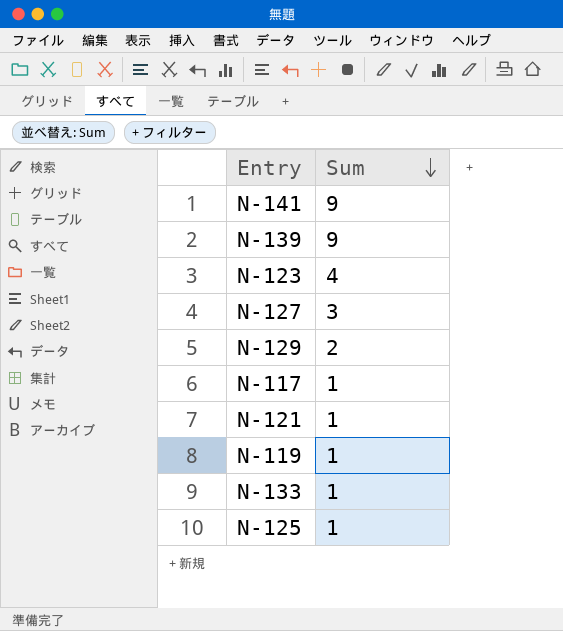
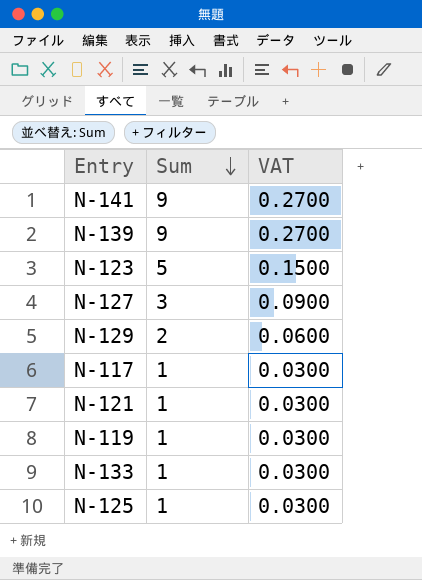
column VAT | formula: none -> [Sum] * 0.03
N-123 | Sum: 4 -> 5

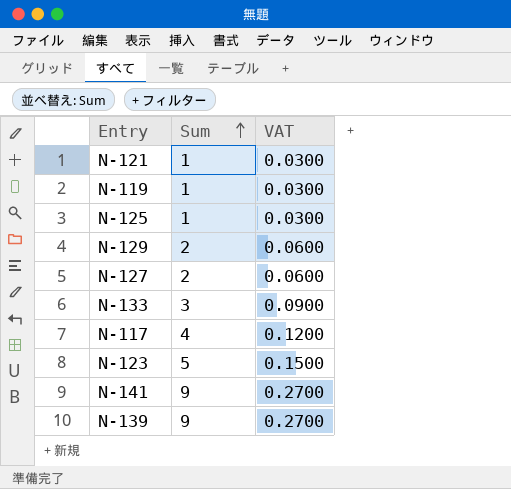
row order: Sum descending -> Sum ascending
N-127 | Sum: 3 -> 2
N-127 | VAT: 0.0900 -> 0.0600
N-133 | Sum: 1 -> 3
N-133 | VAT: 0.0300 -> 0.0900
N-117 | Sum: 1 -> 4
N-117 | VAT: 0.0300 -> 0.1200

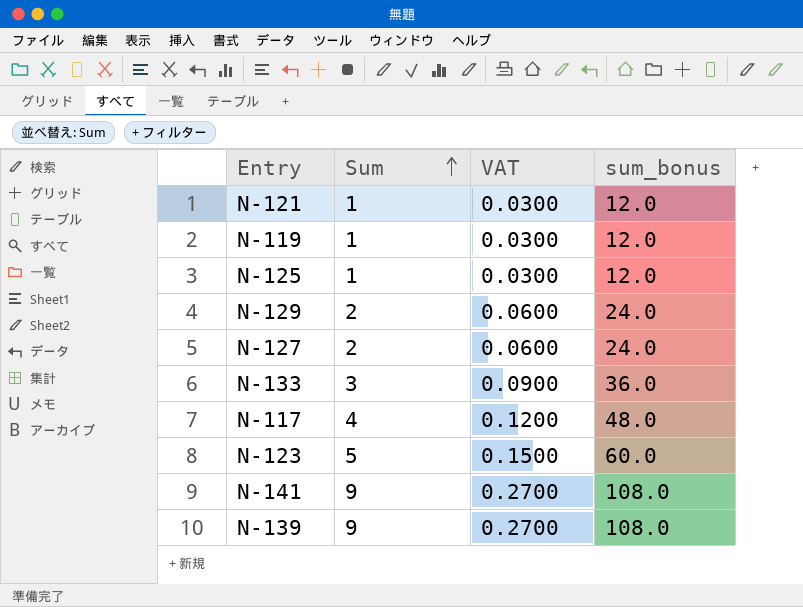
column sum_bonus | formula: none -> [Sum] * 12

